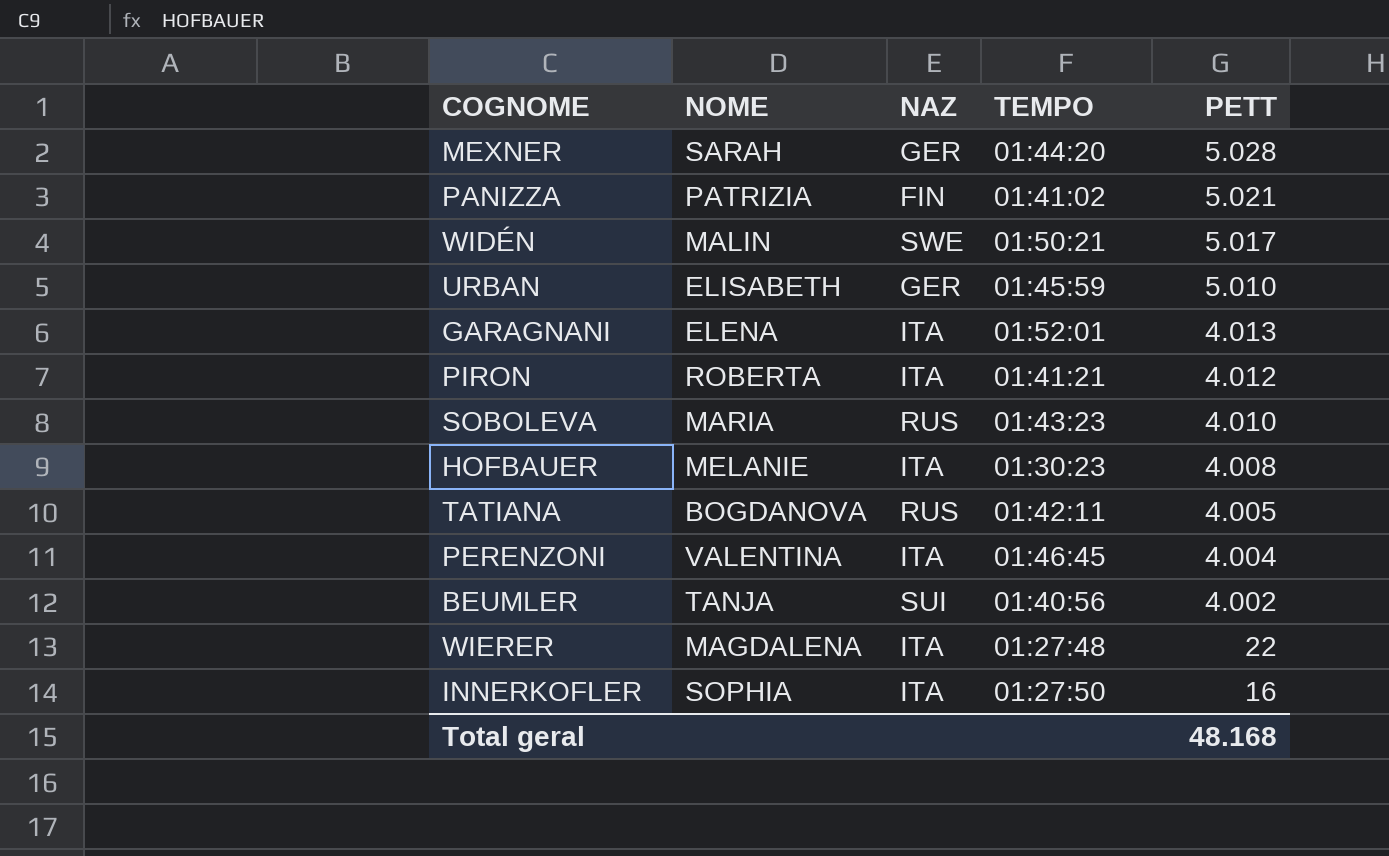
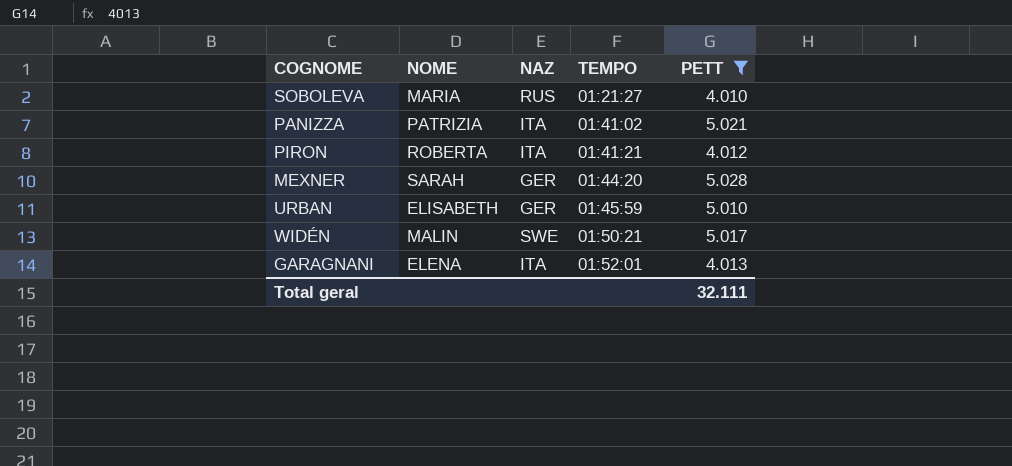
filter: none -> PETT >= 4.010
row order: PETT descending -> TEMPO ascending
SOBOLEVA | TEMPO: 01:43:23 -> 01:21:27
PANIZZA | NAZ: FIN -> ITA
Total geral | PETT: 48.168 -> 32.111

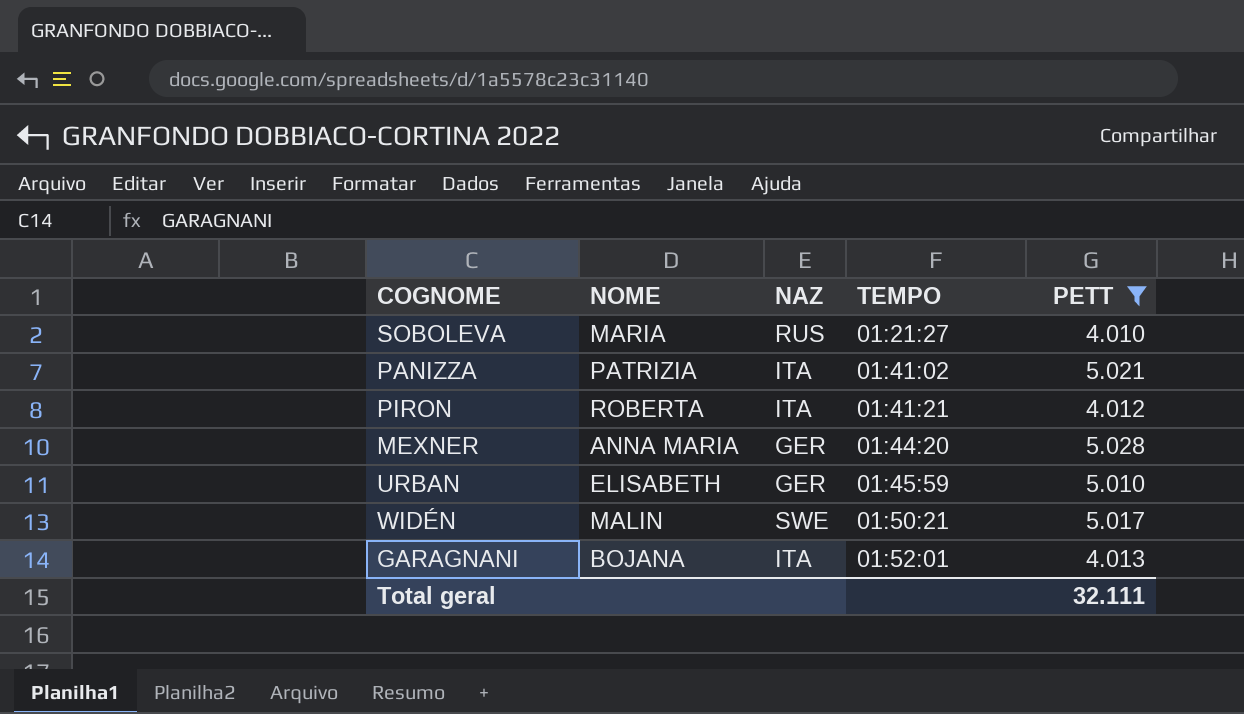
MEXNER | NOME: SARAH -> ANNA MARIA
GARAGNANI | NOME: ELENA -> BOJANA

